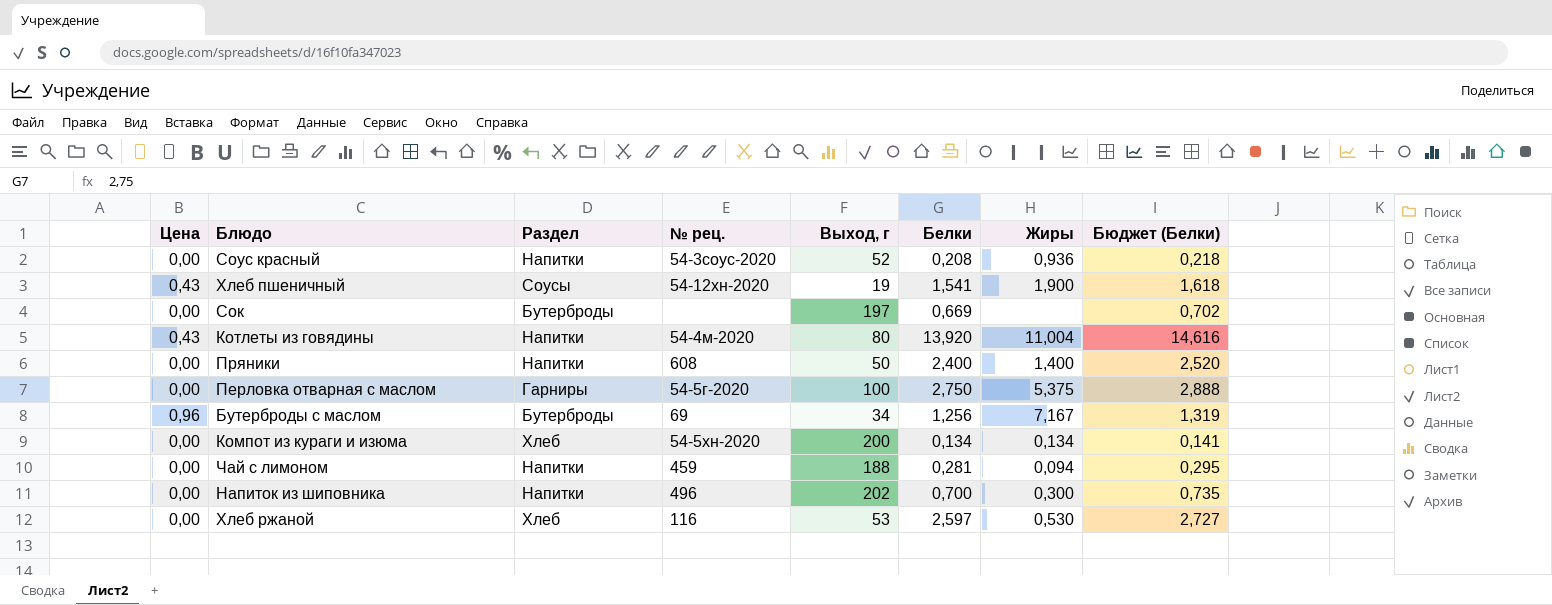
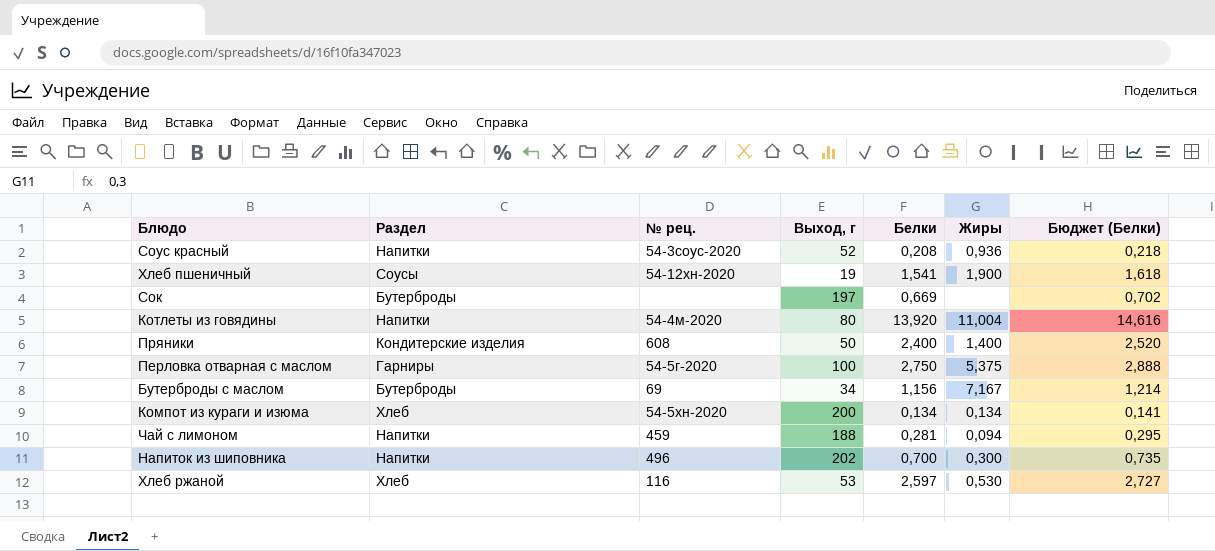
column Цена | position: 1 -> none
Пряники | Раздел: Напитки -> Кондитерские изделия
Бутерброды с маслом | Белки: 1,256 -> 1,156
Бутерброды с маслом | Бюджет (Белки): 1,319 -> 1,214

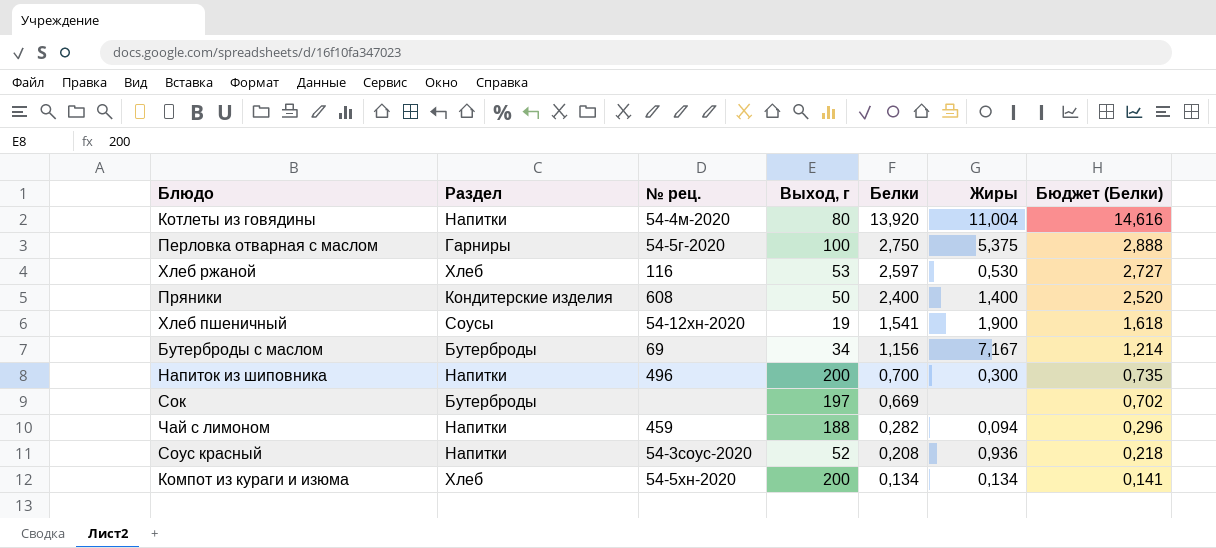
row order: none -> Белки descending
Напиток из шиповника | Выход, г: 202 -> 200
Чай с лимоном | Белки: 0,281 -> 0,282
Чай с лимоном | Бюджет (Белки): 0,295 -> 0,296

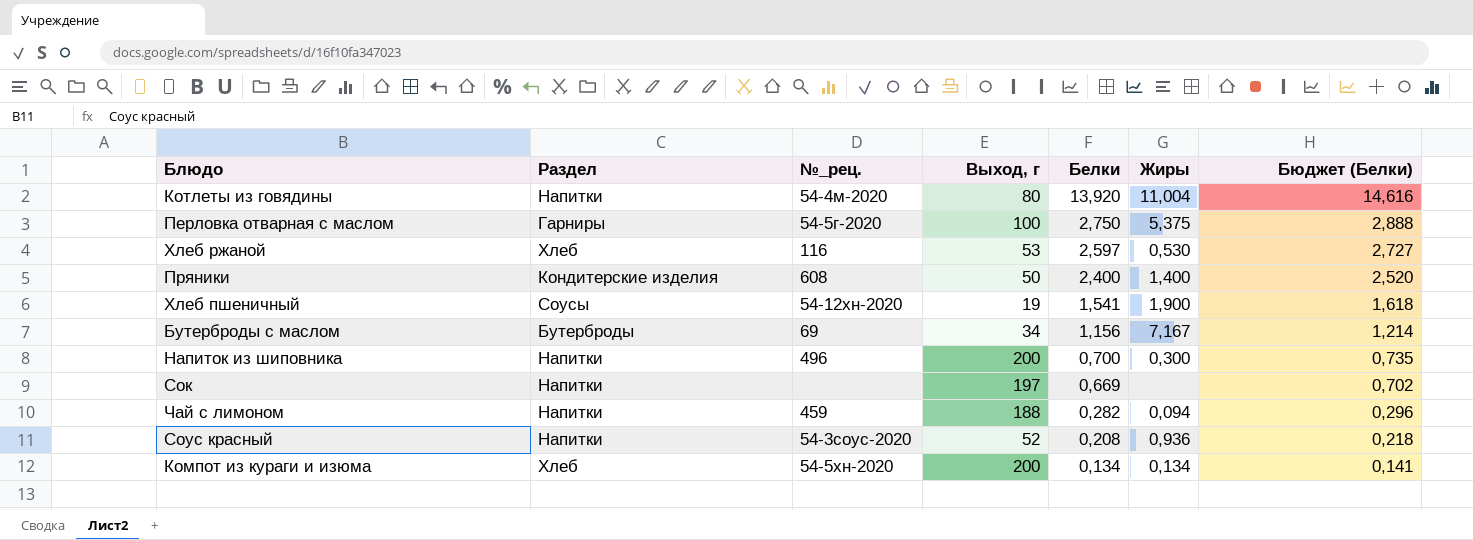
column name: № рец. -> №_рец.
Сок | Раздел: Бутерброды -> Напитки

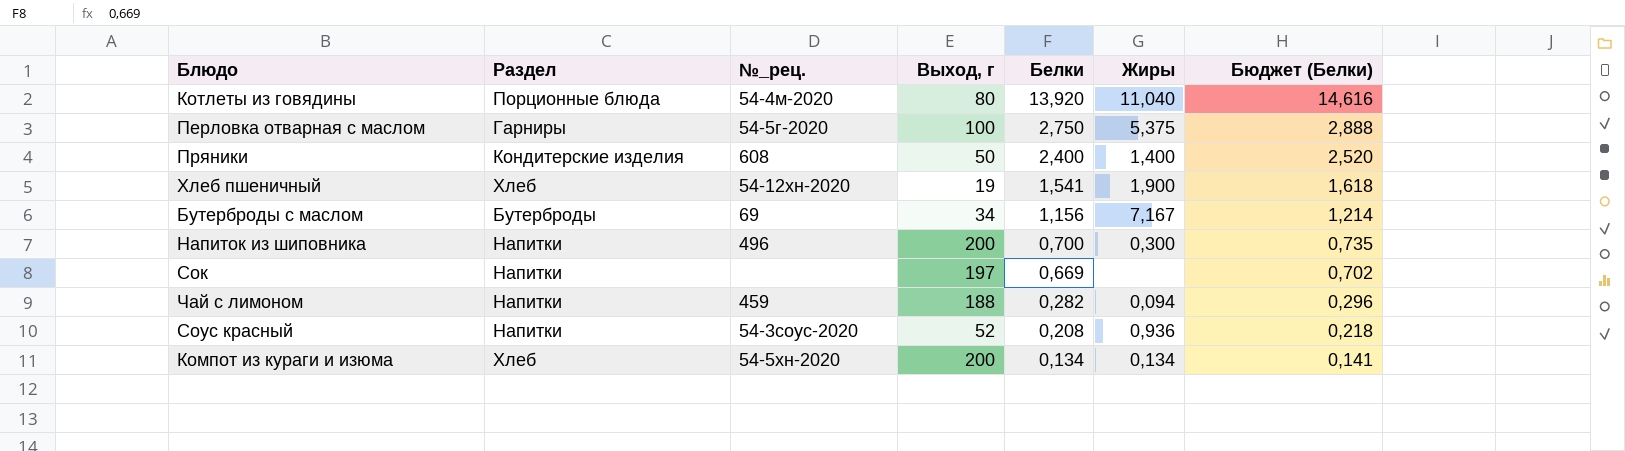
row Хлеб ржаной: Хлеб | 116 | 53 | 2,597 | 0,530 | 2,727 -> none
Котлеты из говядины | Раздел: Напитки -> Порционные блюда
Котлеты из говядины | Жиры: 11,004 -> 11,040
Хлеб пшеничный | Раздел: Соусы -> Хлеб

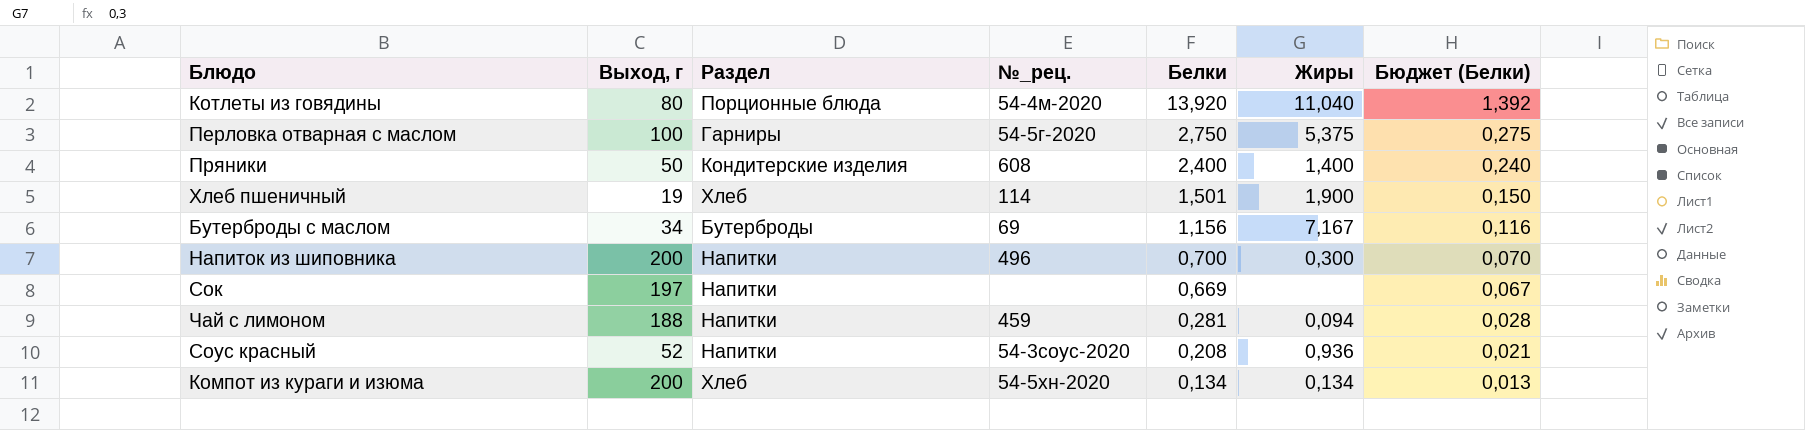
column Выход, г | position: 4 -> 2
column Бюджет (Белки) | formula: [Белки] * 1,05 -> [Белки] * 0,1
Хлеб пшеничный | №_рец.: 54-12хн-2020 -> 114
Хлеб пшеничный | Белки: 1,541 -> 1,501
Чай с лимоном | Белки: 0,282 -> 0,281

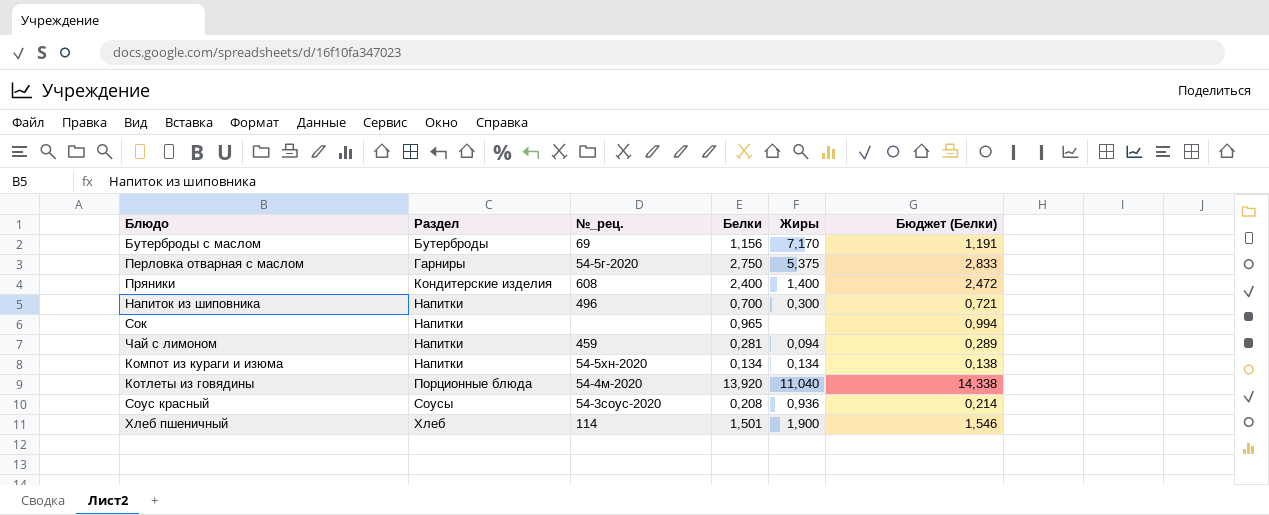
row order: Белки descending -> Раздел ascending
column Выход, г | position: 2 -> none
column Бюджет (Белки) | formula: [Белки] * 0,1 -> [Белки] * 1,03
Бутерброды с маслом | Жиры: 7,167 -> 7,170
Сок | Белки: 0,669 -> 0,965
Компот из кураги и изюма | Раздел: Хлеб -> Напитки
Соус красный | Раздел: Напитки -> Соусы

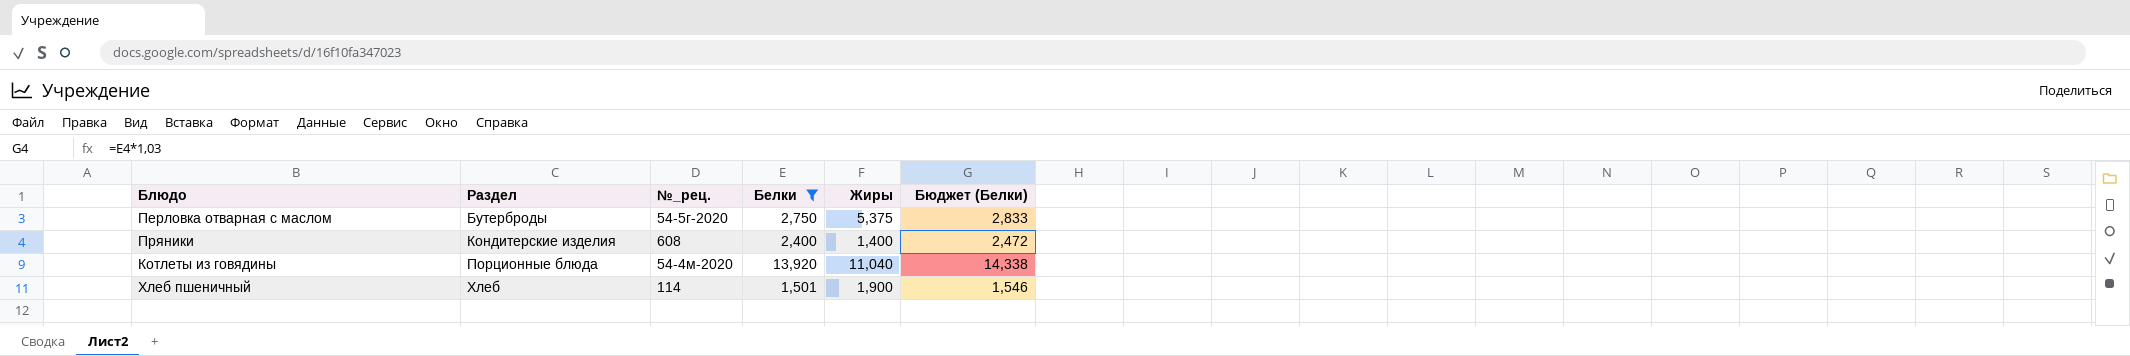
filter: none -> Белки >= 1,501
Перловка отварная с маслом | Раздел: Гарниры -> Бутерброды

